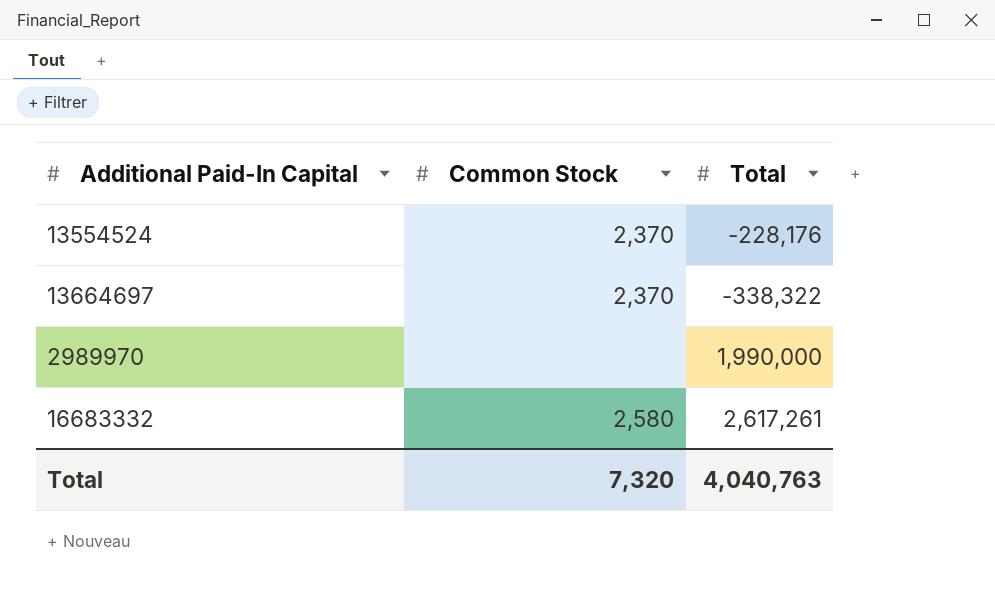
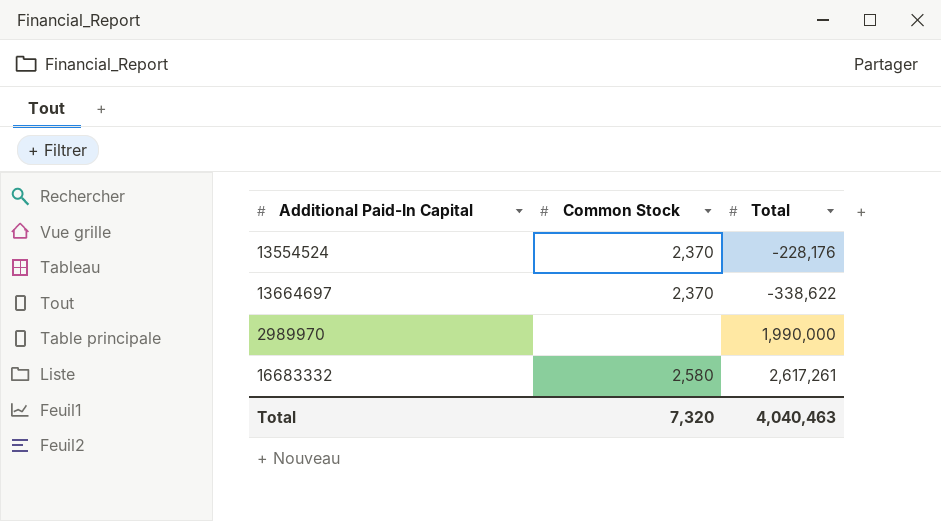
13664697 | Total: -338,322 -> -338,622
Total | Total: 4,040,763 -> 4,040,463

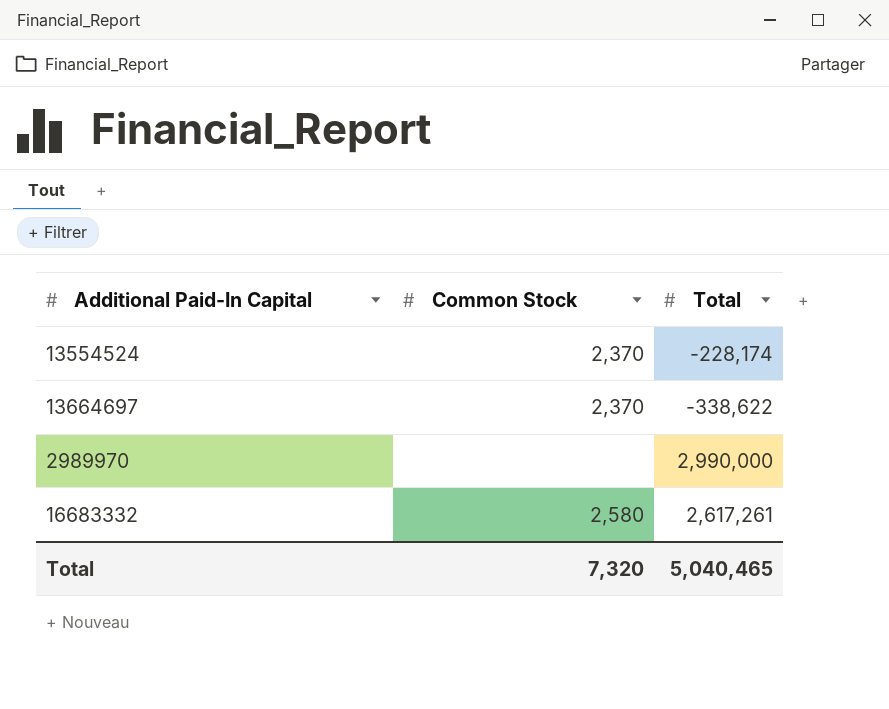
13554524 | Total: -228,176 -> -228,174
2989970 | Total: 1,990,000 -> 2,990,000
Total | Total: 4,040,463 -> 5,040,465

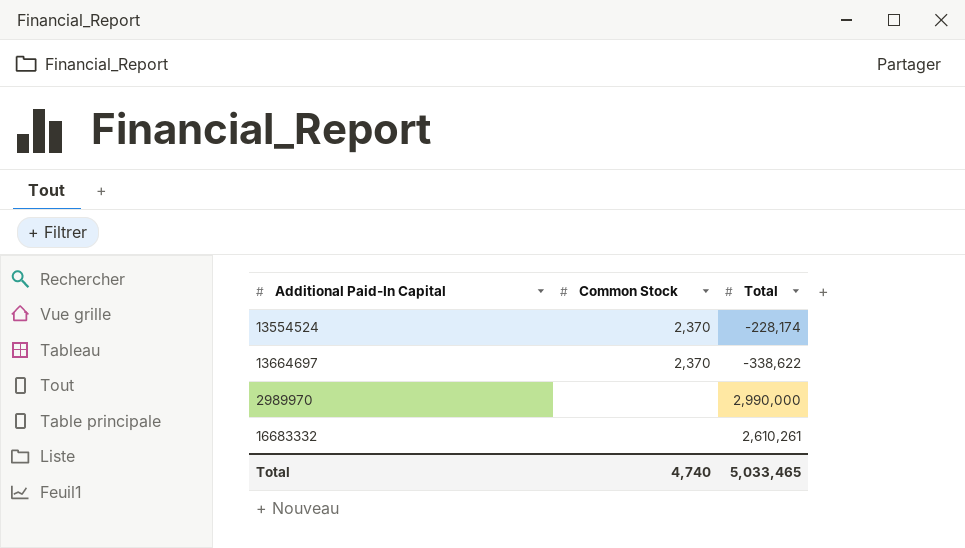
16683332 | Common Stock: 2,580 -> none
16683332 | Total: 2,617,261 -> 2,610,261
Total | Common Stock: 7,320 -> 4,740
Total | Total: 5,040,465 -> 5,033,465

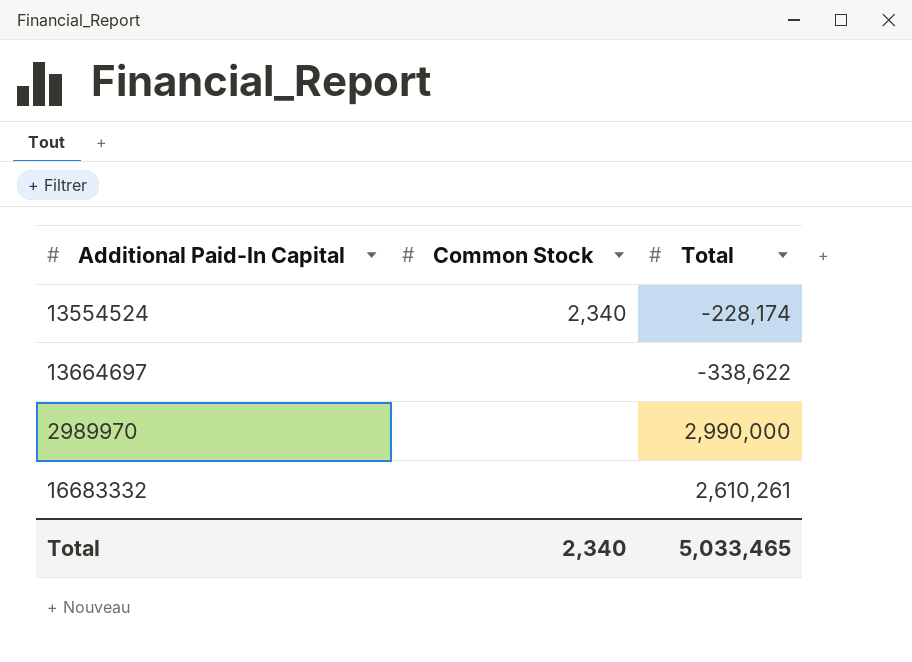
13554524 | Common Stock: 2,370 -> 2,340
13664697 | Common Stock: 2,370 -> none
Total | Common Stock: 4,740 -> 2,340

